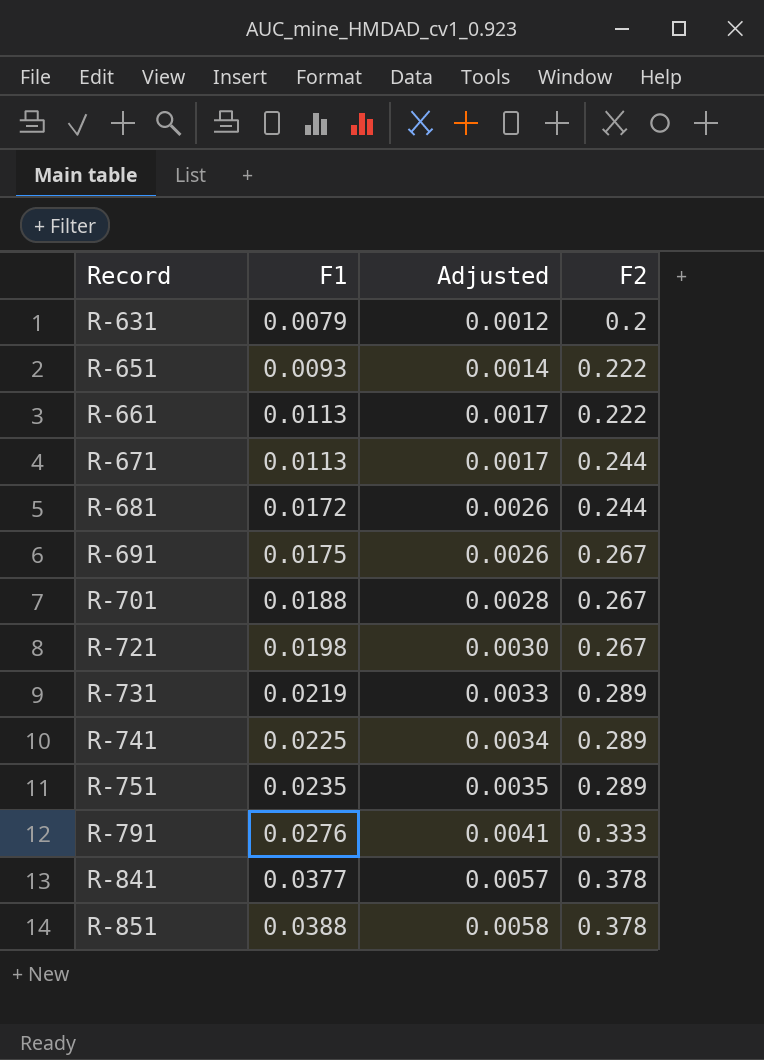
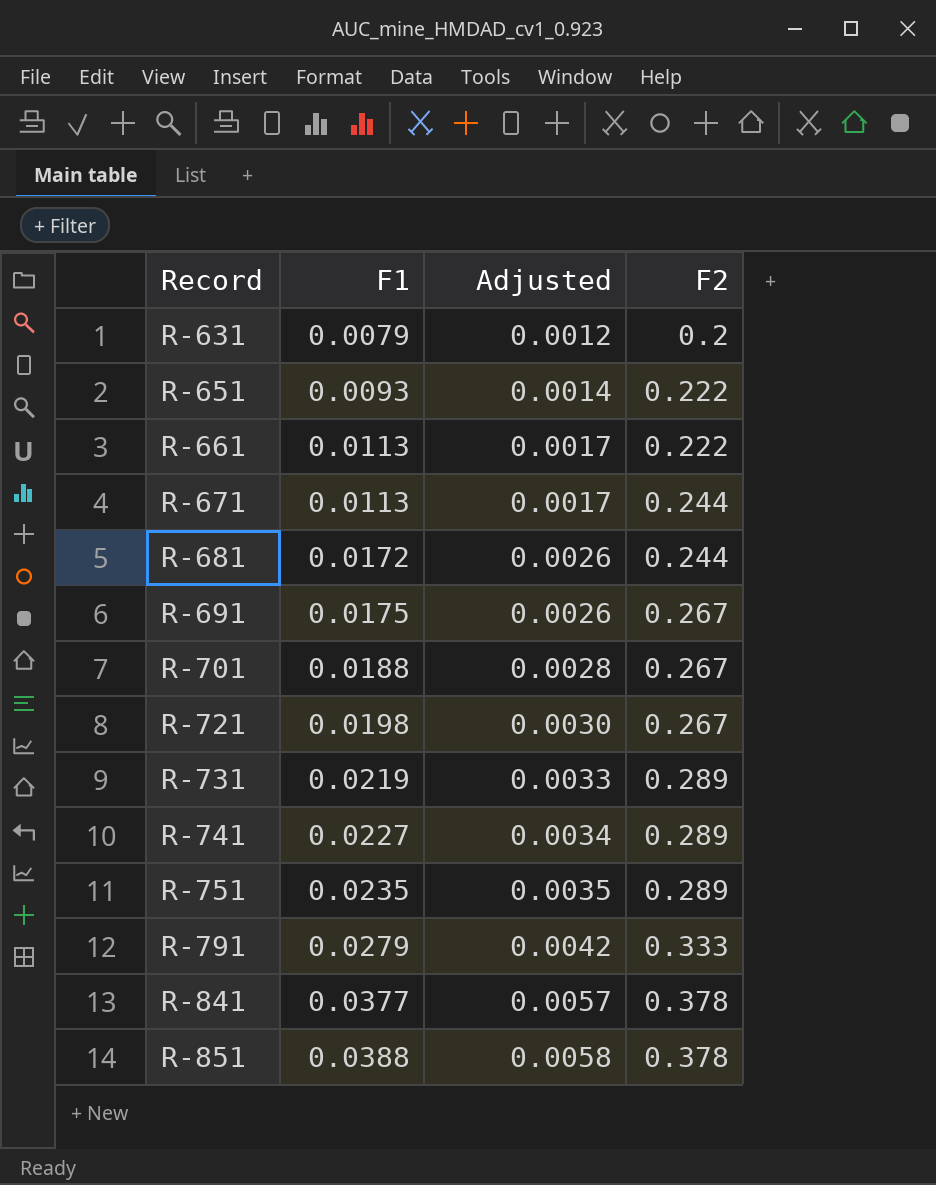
R-741 | F1: 0.0225 -> 0.0227
R-791 | F1: 0.0276 -> 0.0279
R-791 | Adjusted: 0.0041 -> 0.0042

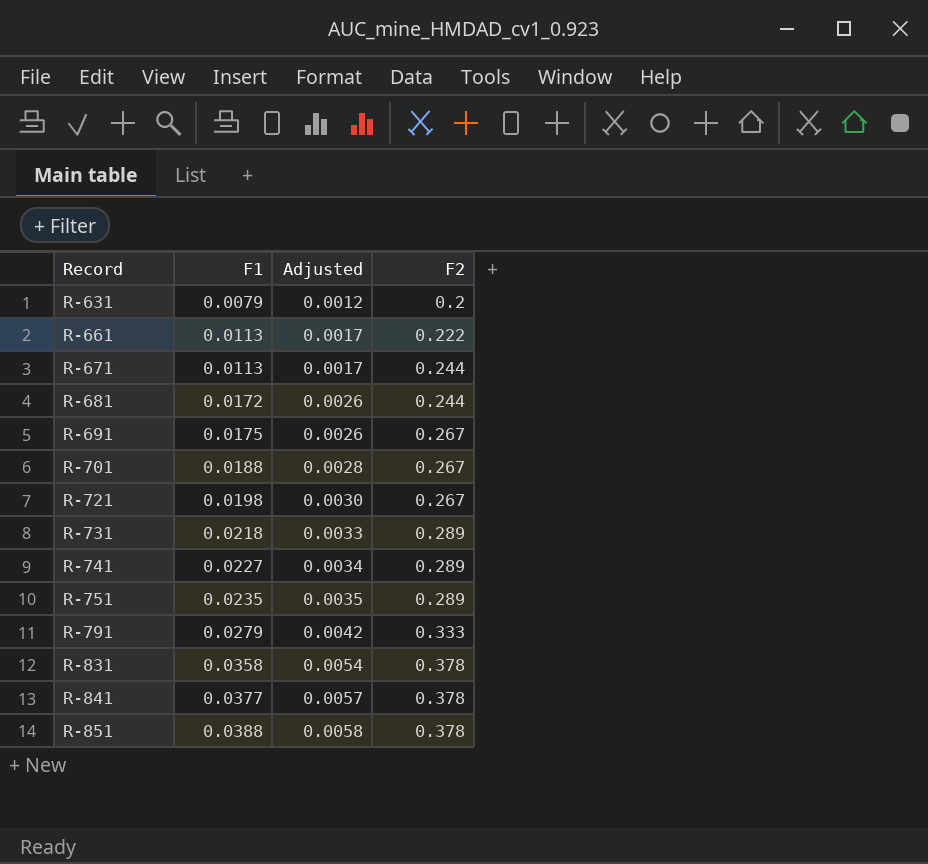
row R-651: 0.0093 | 0.0014 | 0.222 -> none
R-731 | F1: 0.0219 -> 0.0218
row R-831: none -> 0.0358 | 0.0054 | 0.378

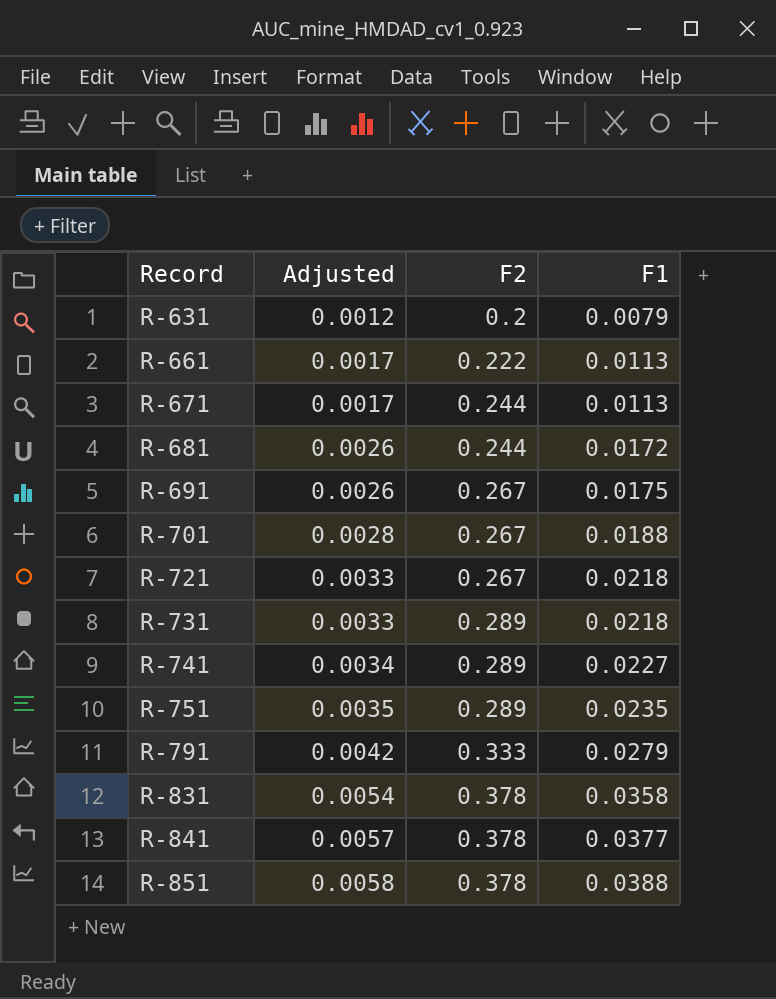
column F1 | position: 2 -> 4
R-721 | Adjusted: 0.0030 -> 0.0033
R-721 | F1: 0.0198 -> 0.0218

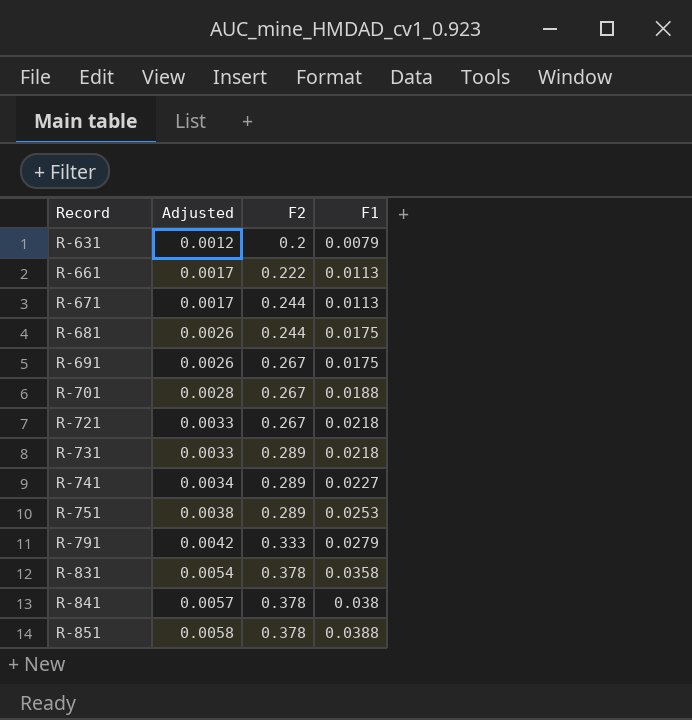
R-681 | F1: 0.0172 -> 0.0175
R-751 | Adjusted: 0.0035 -> 0.0038
R-751 | F1: 0.0235 -> 0.0253
R-841 | F1: 0.0377 -> 0.038

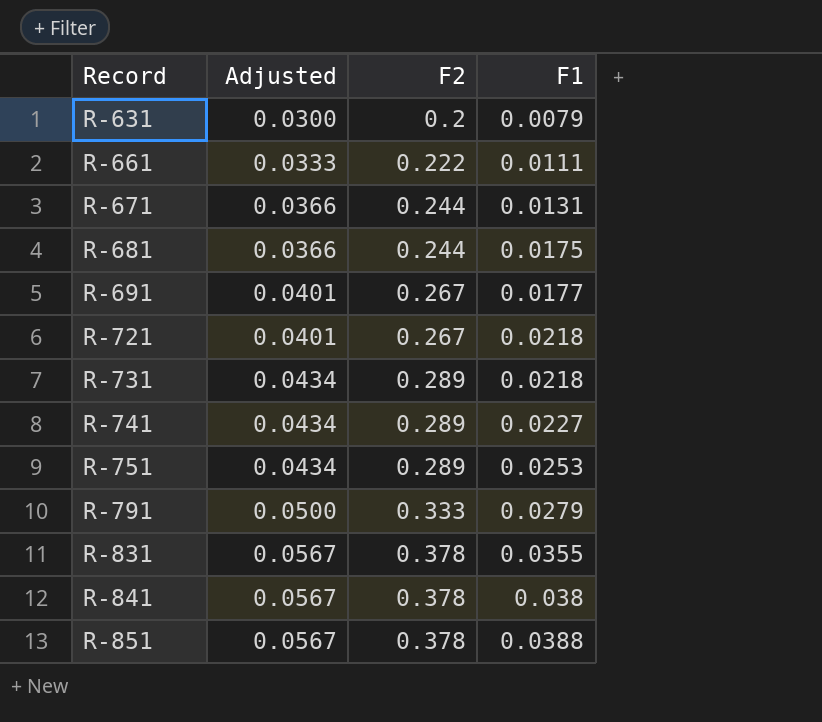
column Adjusted | formula: [F1] * 0.15 -> [F2] * 0.15
row R-701: 0.0028 | 0.267 | 0.0188 -> none
R-661 | F1: 0.0113 -> 0.0111
R-671 | F1: 0.0113 -> 0.0131
R-691 | F1: 0.0175 -> 0.0177
R-831 | F1: 0.0358 -> 0.0355

